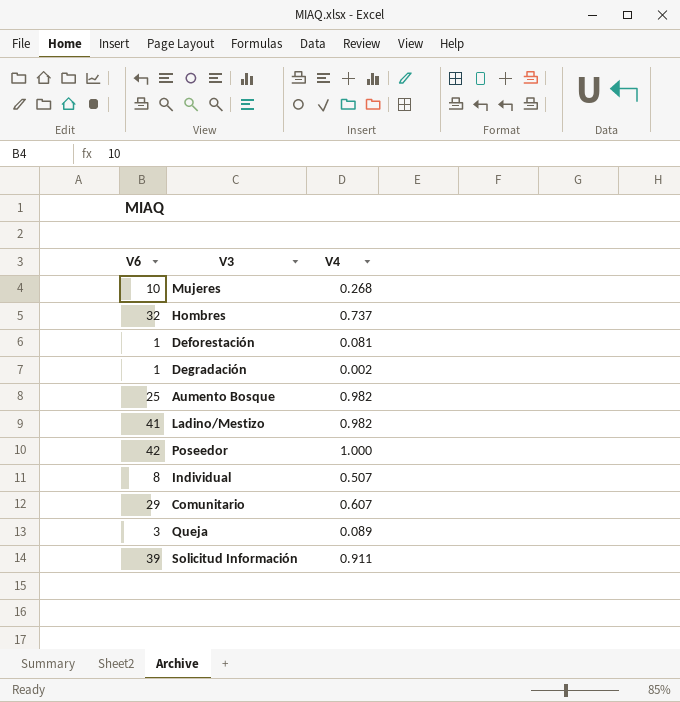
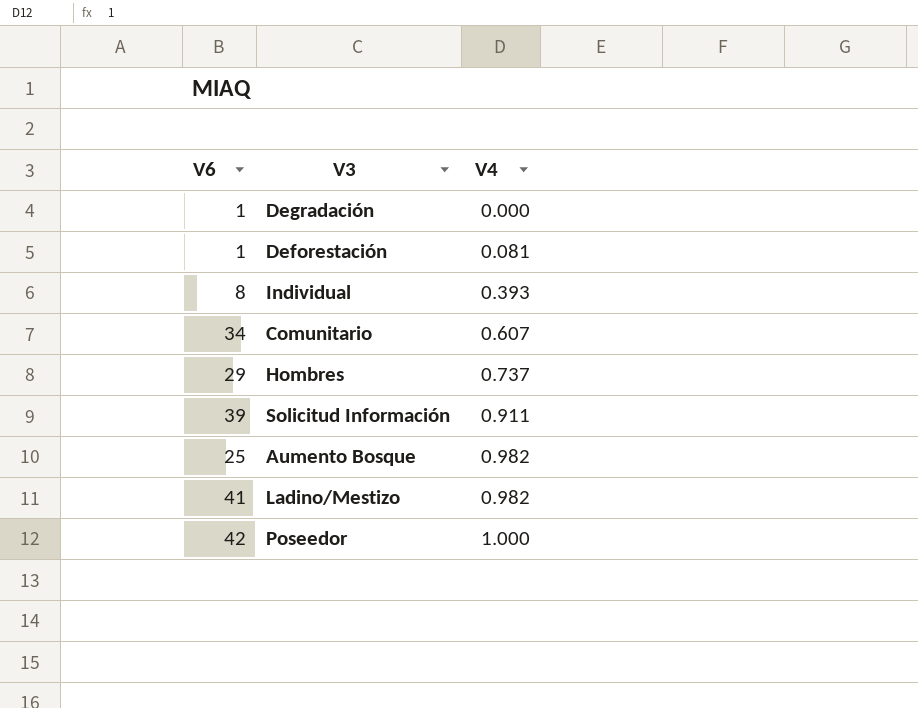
row order: none -> V4 ascending
row Mujeres: 10 | 0.268 -> none
row Queja: 3 | 0.089 -> none
Degradación | V4: 0.002 -> 0.000
Individual | V4: 0.507 -> 0.393
Comunitario | V6: 29 -> 34
Hombres | V6: 32 -> 29

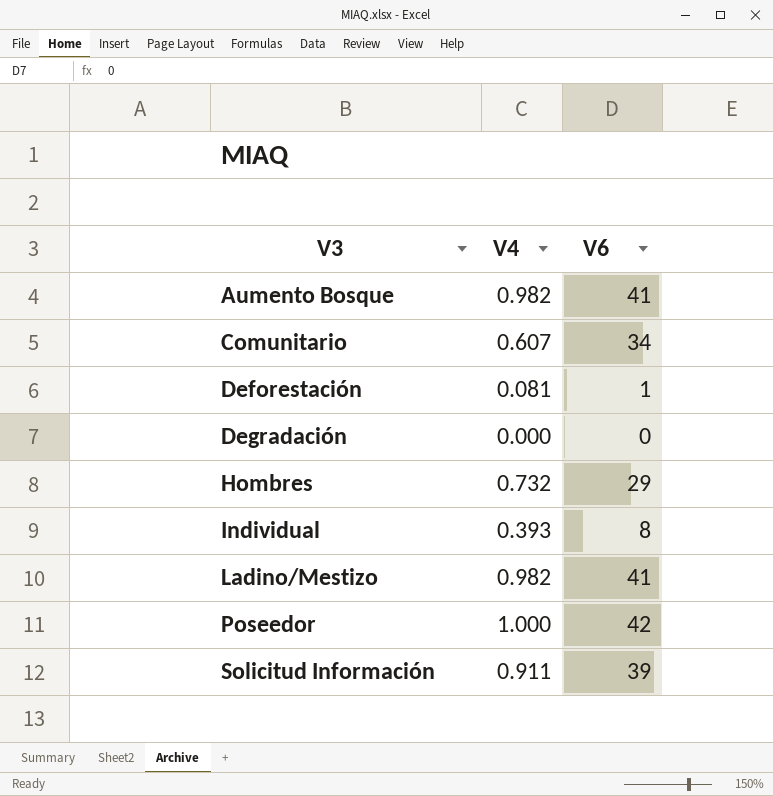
row order: V4 ascending -> V3 ascending
column V6 | position: 1 -> 3
Aumento Bosque | V6: 25 -> 41
Degradación | V6: 1 -> 0
Hombres | V4: 0.737 -> 0.732

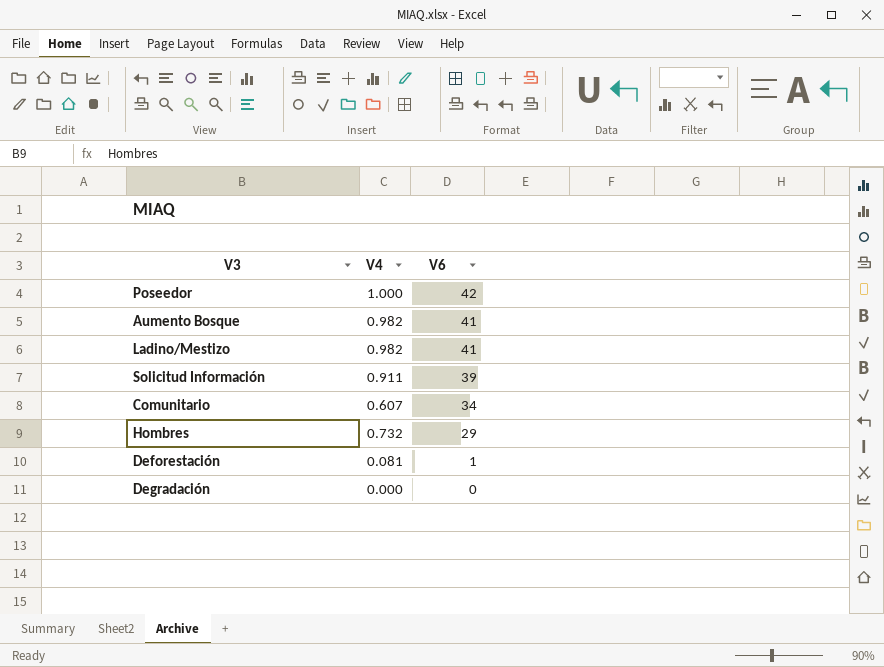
row order: V3 ascending -> V6 descending
row Individual: 0.393 | 8 -> none

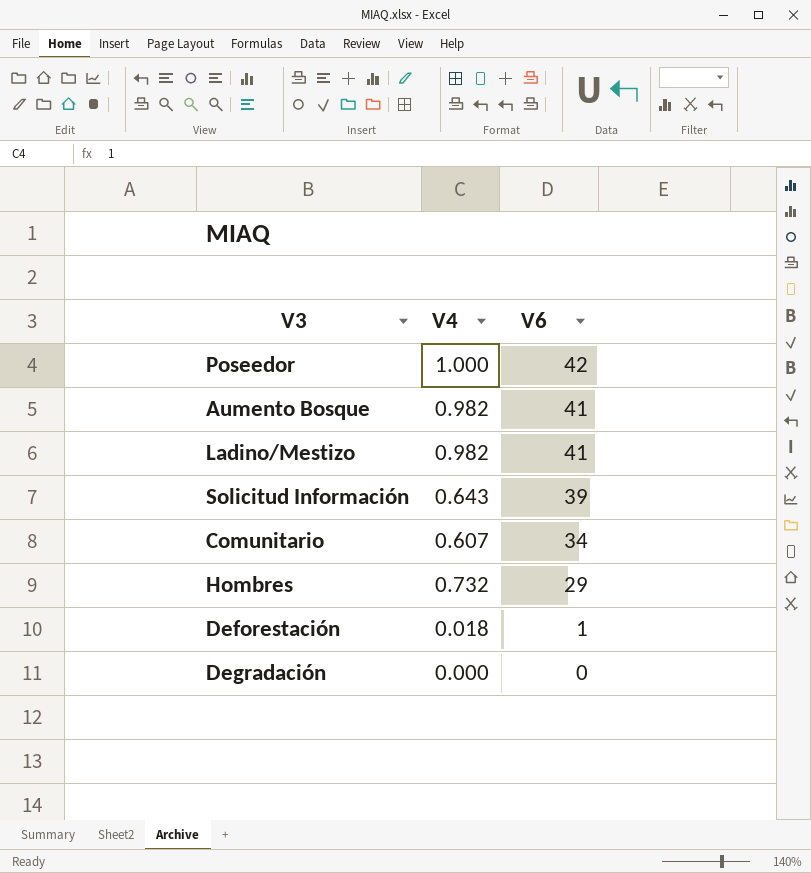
Solicitud Información | V4: 0.911 -> 0.643
Deforestación | V4: 0.081 -> 0.018

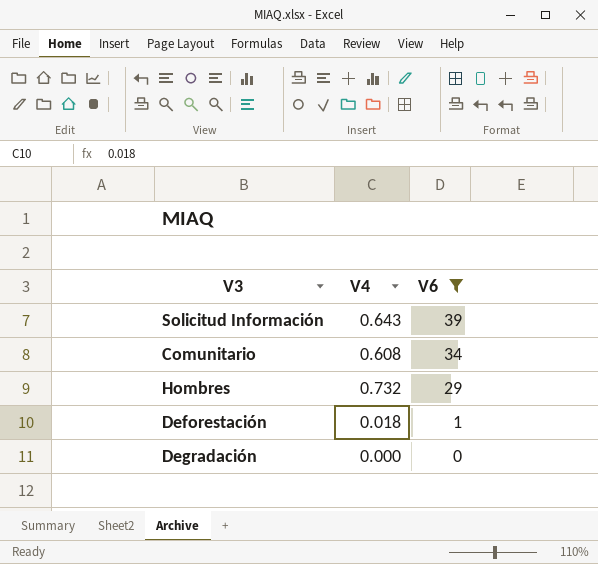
filter: none -> V6 <= 39
Comunitario | V4: 0.607 -> 0.608

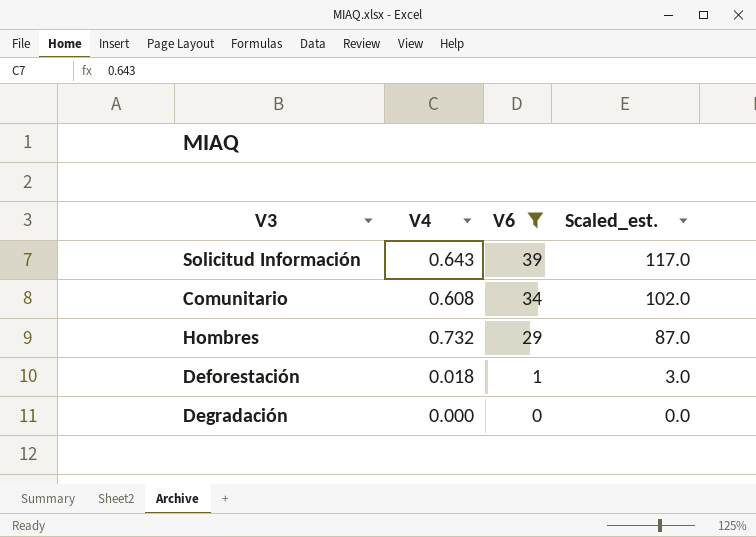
column Scaled_est. | formula: none -> [V6] * 3

